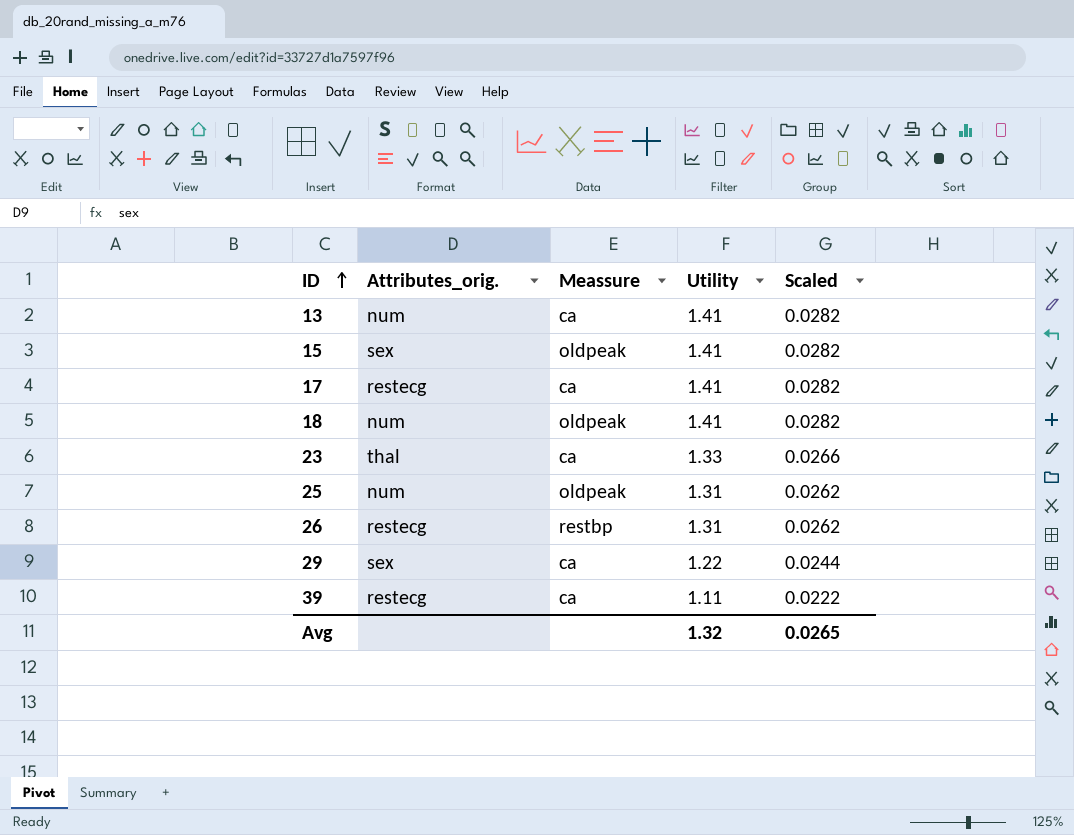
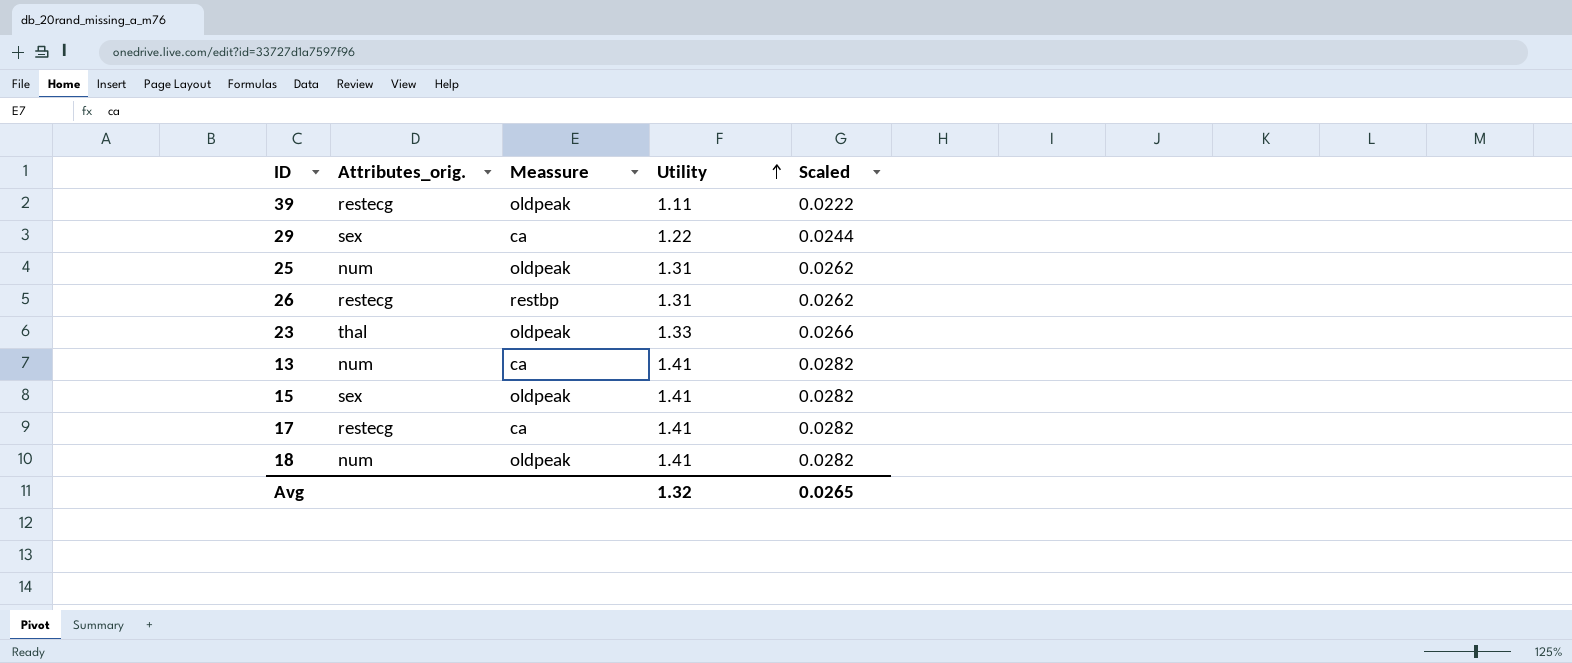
row order: ID ascending -> Utility ascending
39 | Meassure: ca -> oldpeak
23 | Meassure: ca -> oldpeak

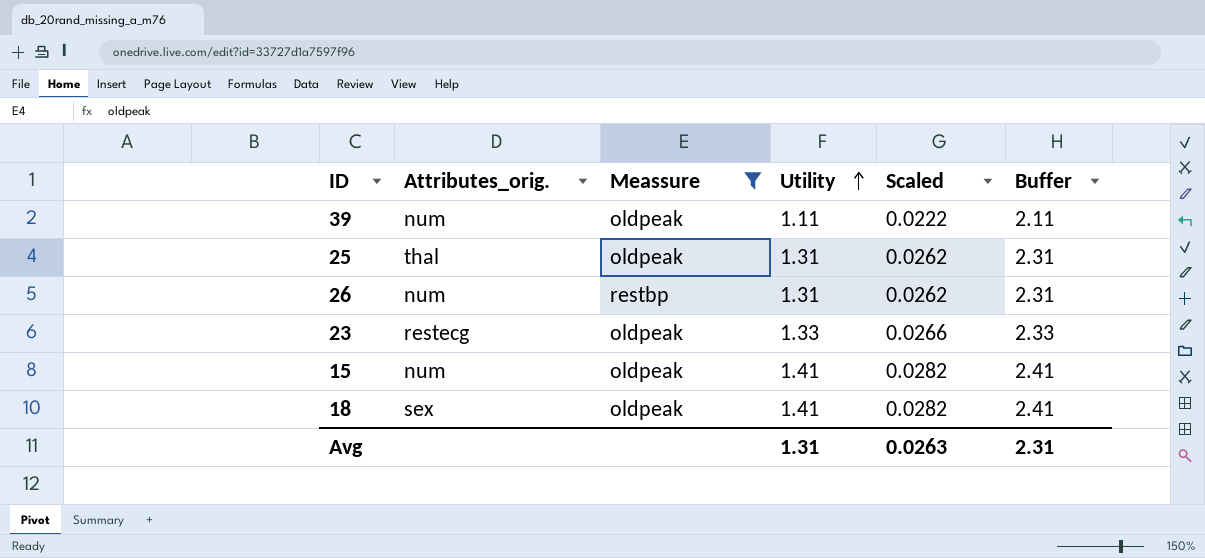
filter: none -> Meassure != ca
column Buffer | formula: none -> [Utility] + 1
39 | Attributes_orig.: restecg -> num
25 | Attributes_orig.: num -> thal
26 | Attributes_orig.: restecg -> num
23 | Attributes_orig.: thal -> restecg
15 | Attributes_orig.: sex -> num
18 | Attributes_orig.: num -> sex
Avg | Utility: 1.32 -> 1.31
Avg | Scaled: 0.0265 -> 0.0263

